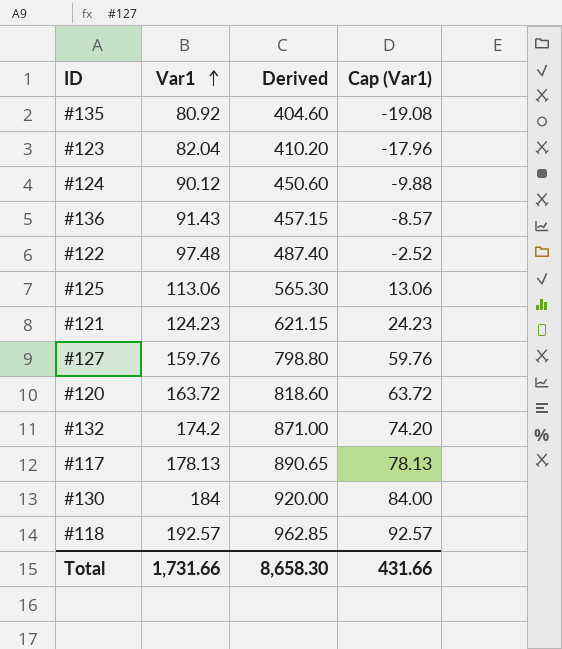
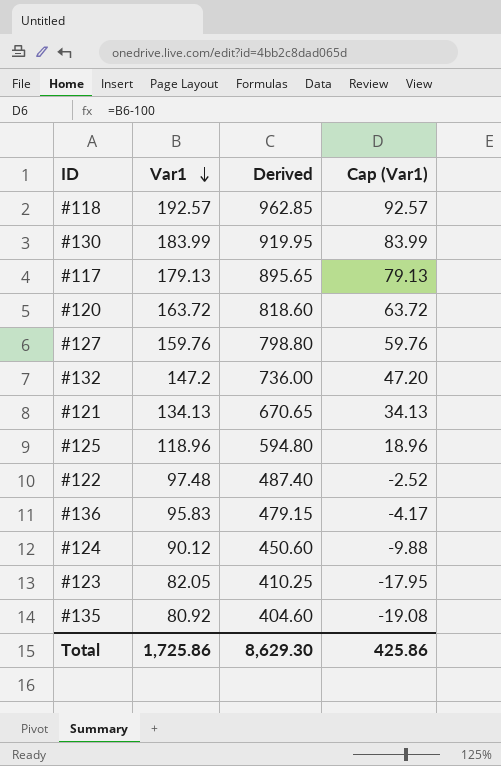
row order: Var1 ascending -> Var1 descending
#130 | Var1: 184 -> 183.99
#130 | Derived: 920.00 -> 919.95
#130 | Cap (Var1): 84.00 -> 83.99
#117 | Var1: 178.13 -> 179.13
#117 | Derived: 890.65 -> 895.65
#117 | Cap (Var1): 78.13 -> 79.13
#132 | Var1: 174.2 -> 147.2
#132 | Derived: 871.00 -> 736.00
#132 | Cap (Var1): 74.20 -> 47.20
#121 | Var1: 124.23 -> 134.13
#121 | Derived: 621.15 -> 670.65
#121 | Cap (Var1): 24.23 -> 34.13
#125 | Var1: 113.06 -> 118.96
#125 | Derived: 565.30 -> 594.80
#125 | Cap (Var1): 13.06 -> 18.96
#136 | Var1: 91.43 -> 95.83
#136 | Derived: 457.15 -> 479.15
#136 | Cap (Var1): -8.57 -> -4.17
#123 | Var1: 82.04 -> 82.05
#123 | Derived: 410.20 -> 410.25
#123 | Cap (Var1): -17.96 -> -17.95
Total | Var1: 1,731.66 -> 1,725.86
Total | Derived: 8,658.30 -> 8,629.30
Total | Cap (Var1): 431.66 -> 425.86

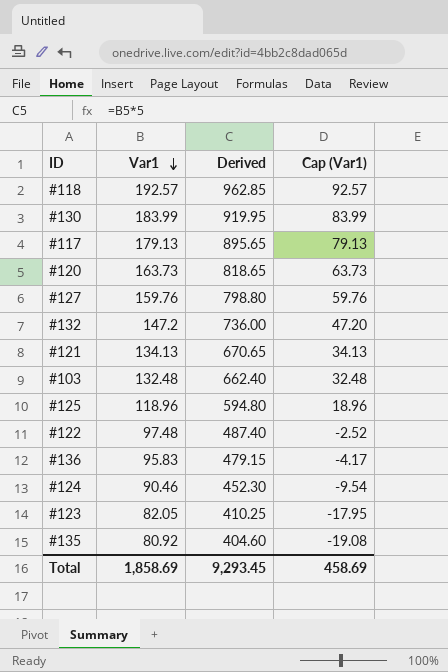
#120 | Var1: 163.72 -> 163.73
#120 | Derived: 818.60 -> 818.65
#120 | Cap (Var1): 63.72 -> 63.73
row #103: none -> 132.48 | 662.40 | 32.48
#124 | Var1: 90.12 -> 90.46
#124 | Derived: 450.60 -> 452.30
#124 | Cap (Var1): -9.88 -> -9.54
Total | Var1: 1,725.86 -> 1,858.69
Total | Derived: 8,629.30 -> 9,293.45
Total | Cap (Var1): 425.86 -> 458.69

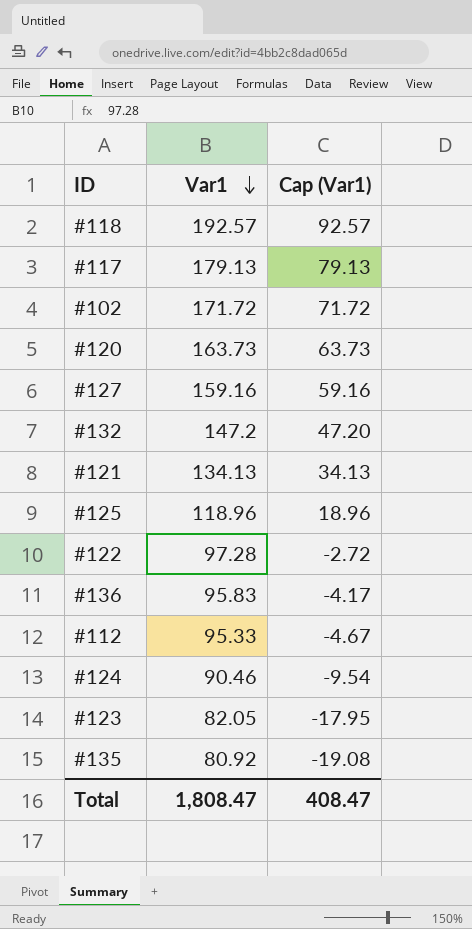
column Derived | formula: [Var1] * 5 -> none
row #130: 183.99 | 919.95 | 83.99 -> none
row #103: 132.48 | 662.40 | 32.48 -> none
row #102: none -> 171.72 | 71.72
#127 | Var1: 159.76 -> 159.16
#127 | Cap (Var1): 59.76 -> 59.16
#122 | Var1: 97.48 -> 97.28
#122 | Cap (Var1): -2.52 -> -2.72
row #112: none -> 95.33 | -4.67
Total | Var1: 1,858.69 -> 1,808.47
Total | Cap (Var1): 458.69 -> 408.47

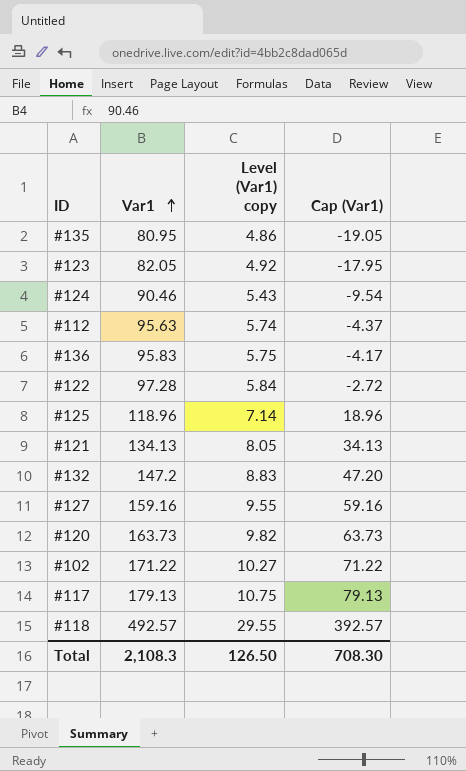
row order: Var1 descending -> Var1 ascending
column Level (Var1) copy | formula: none -> [Var1] * 0.06
#135 | Var1: 80.92 -> 80.95
#135 | Cap (Var1): -19.08 -> -19.05
#112 | Var1: 95.33 -> 95.63
#112 | Cap (Var1): -4.67 -> -4.37
#102 | Var1: 171.72 -> 171.22
#102 | Cap (Var1): 71.72 -> 71.22
#118 | Var1: 192.57 -> 492.57
#118 | Cap (Var1): 92.57 -> 392.57
Total | Var1: 1,808.47 -> 2,108.3
Total | Cap (Var1): 408.47 -> 708.30

